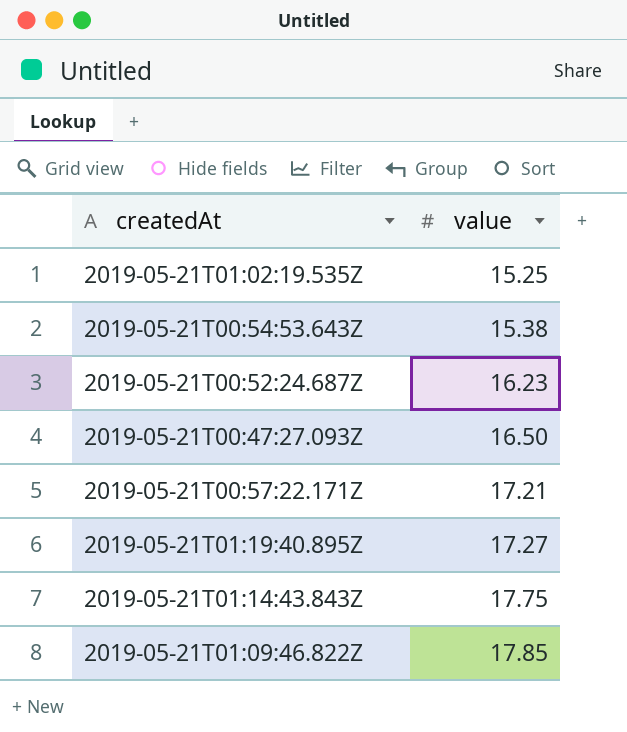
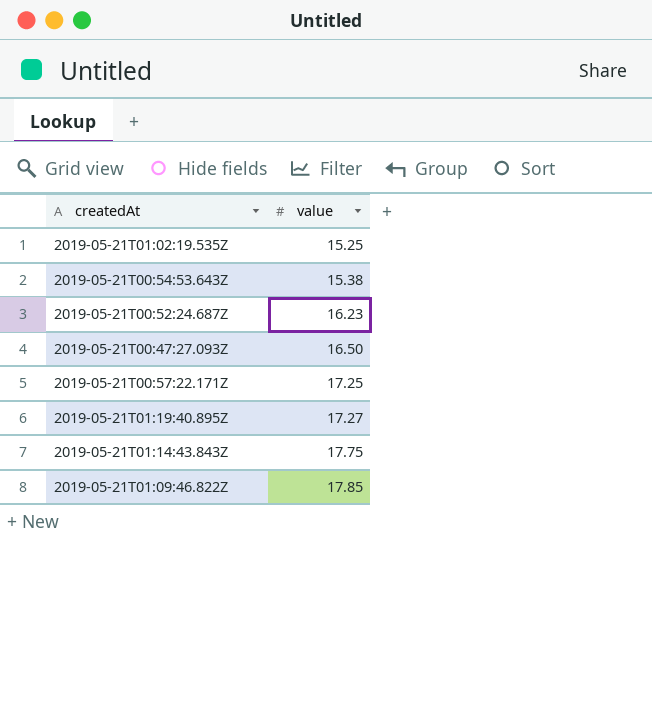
2019-05-21T00:57:22.171Z | value: 17.21 -> 17.25

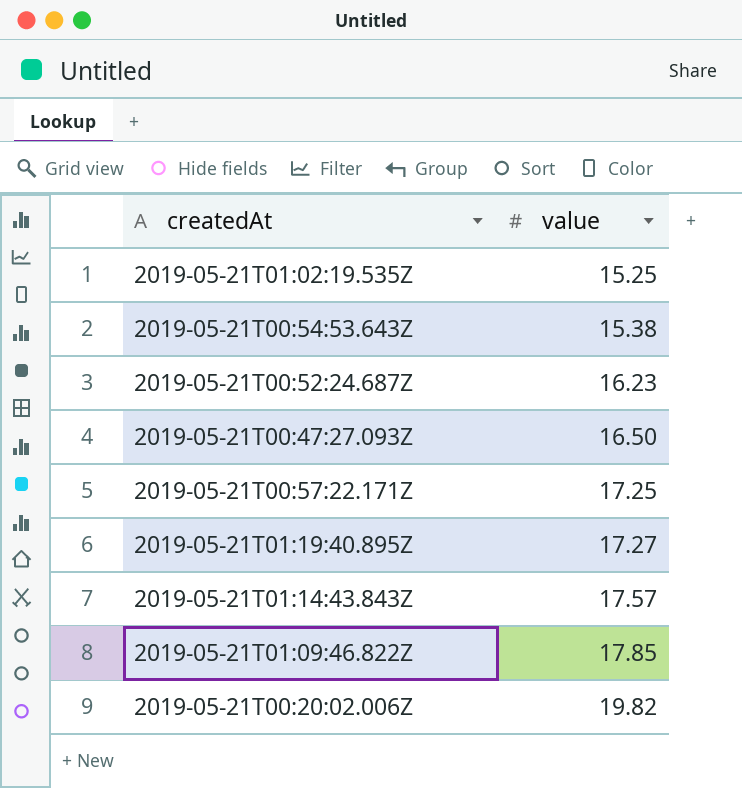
2019-05-21T01:14:43.843Z | value: 17.75 -> 17.57
row 2019-05-21T00:20:02.006Z: none -> 19.82

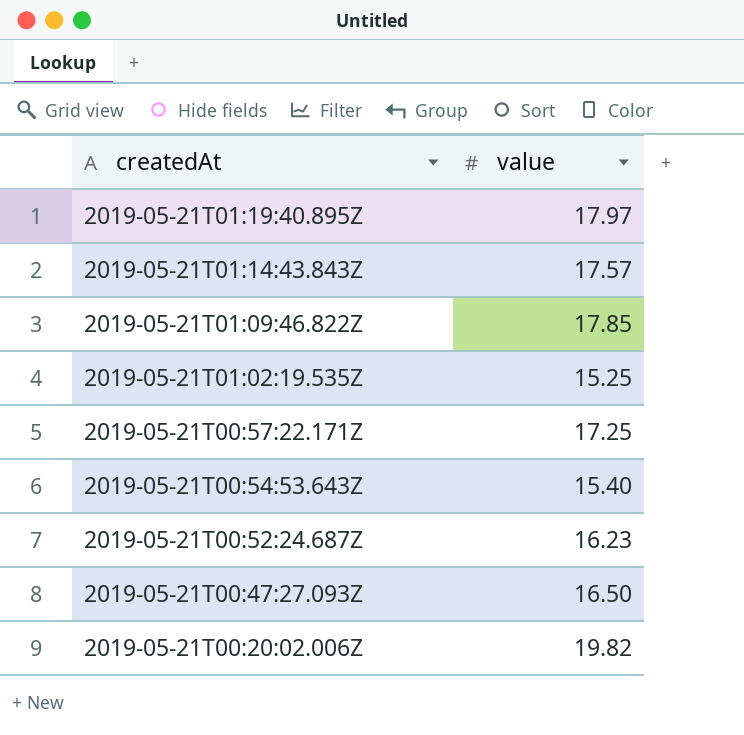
row order: value ascending -> createdAt descending
2019-05-21T01:19:40.895Z | value: 17.27 -> 17.97
2019-05-21T00:54:53.643Z | value: 15.38 -> 15.40

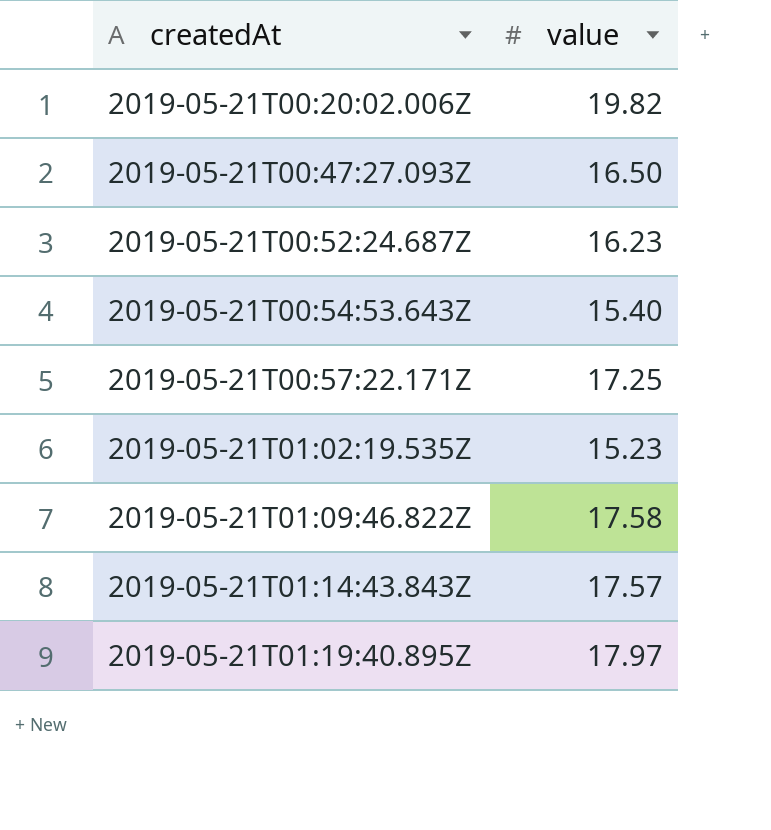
row order: createdAt descending -> createdAt ascending
2019-05-21T01:02:19.535Z | value: 15.25 -> 15.23
2019-05-21T01:09:46.822Z | value: 17.85 -> 17.58

